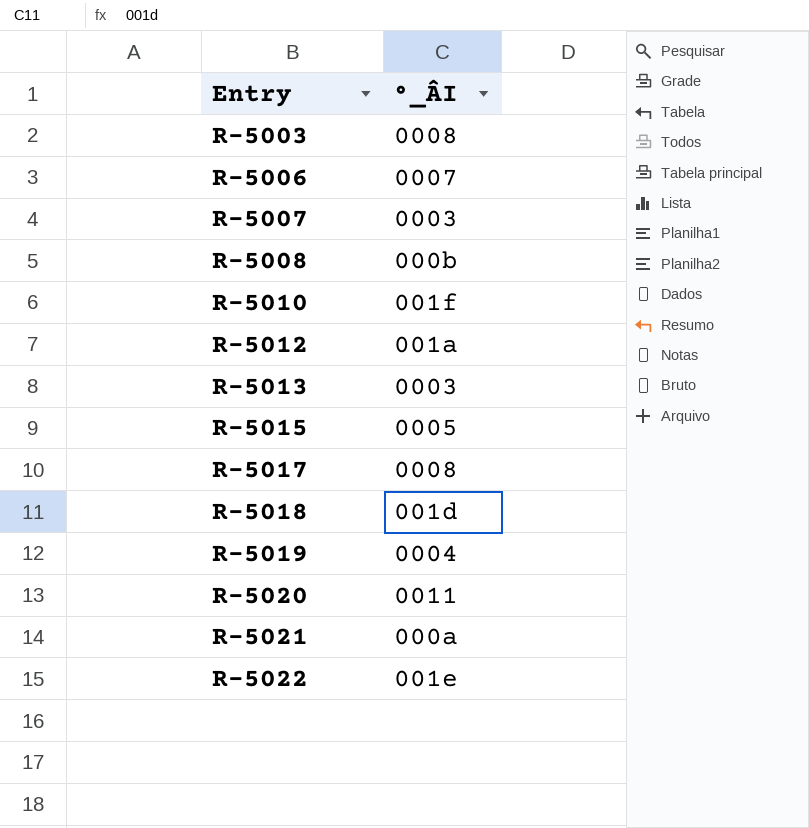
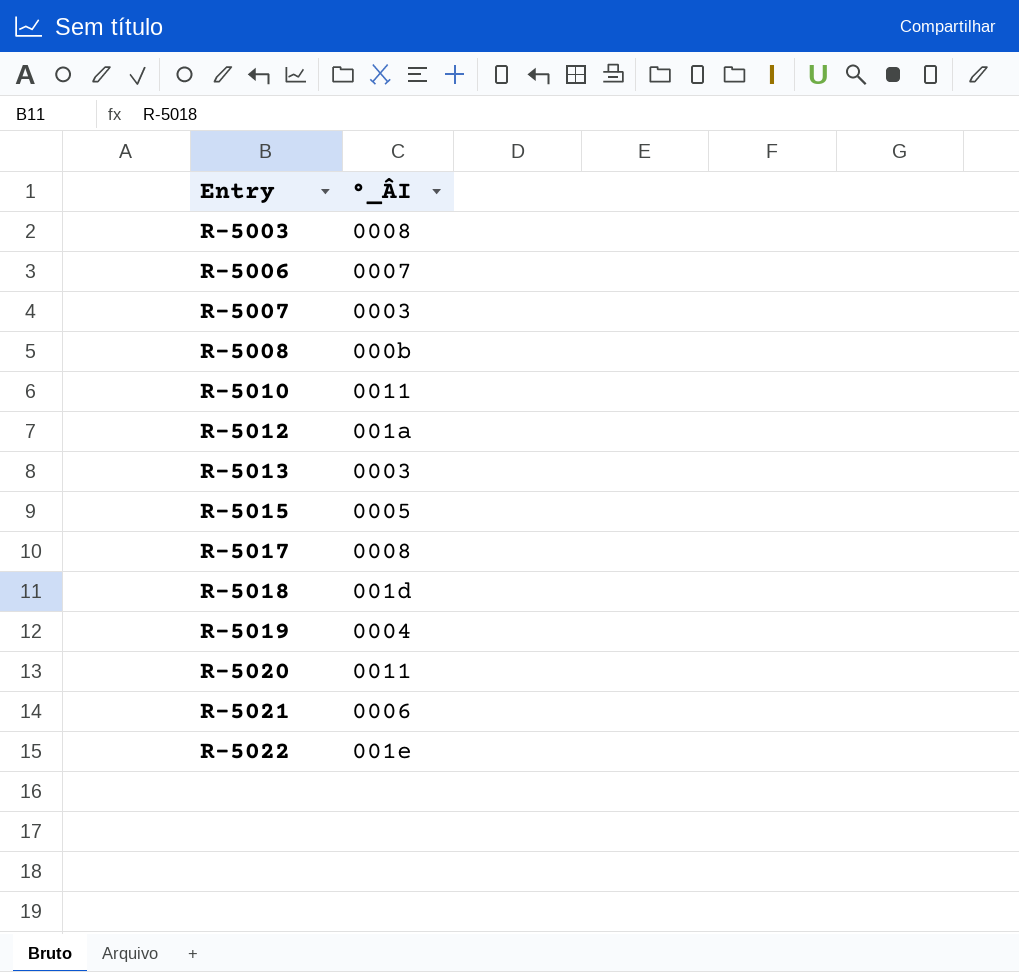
R-5010 | °_ÂI: 001f -> 0011
R-5021 | °_ÂI: 000a -> 0006

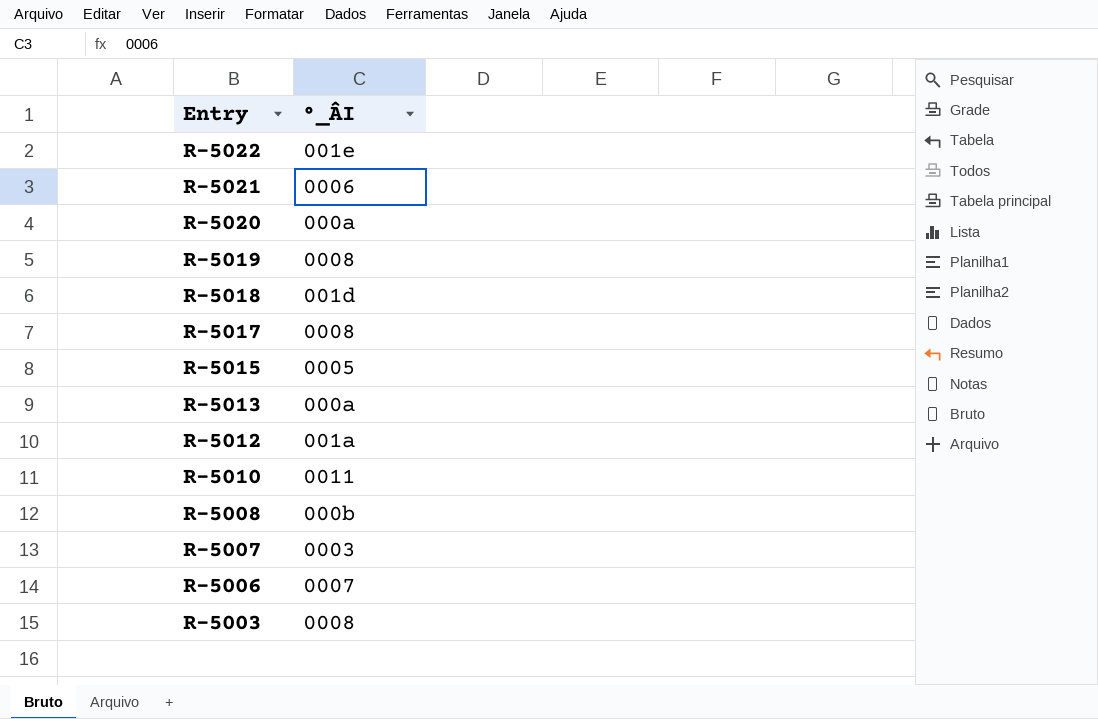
row order: Entry ascending -> Entry descending
R-5020 | °_ÂI: 0011 -> 000a
R-5019 | °_ÂI: 0004 -> 0008
R-5013 | °_ÂI: 0003 -> 000a

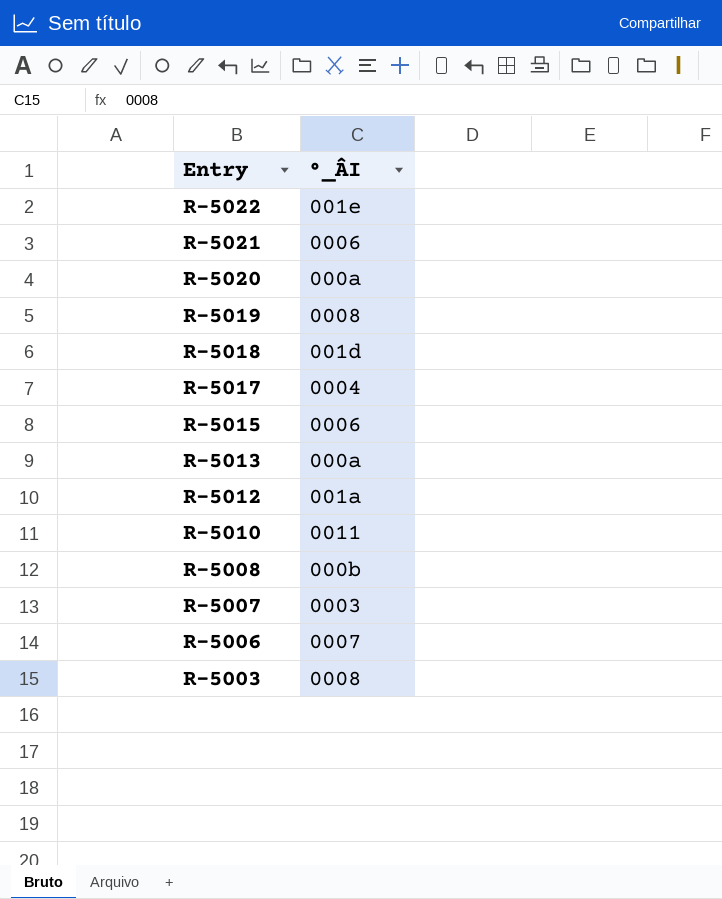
R-5017 | °_ÂI: 0008 -> 0004
R-5015 | °_ÂI: 0005 -> 0006

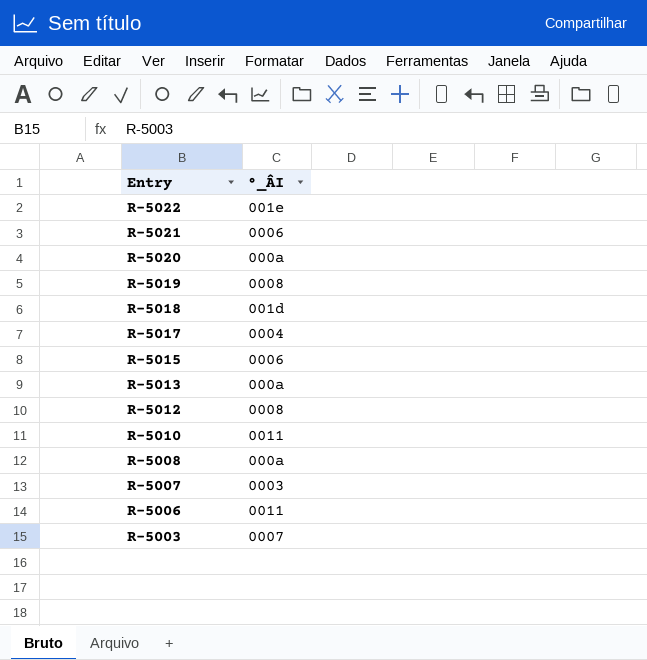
R-5012 | °_ÂI: 001a -> 0008
R-5008 | °_ÂI: 000b -> 000a
R-5006 | °_ÂI: 0007 -> 0011
R-5003 | °_ÂI: 0008 -> 0007

